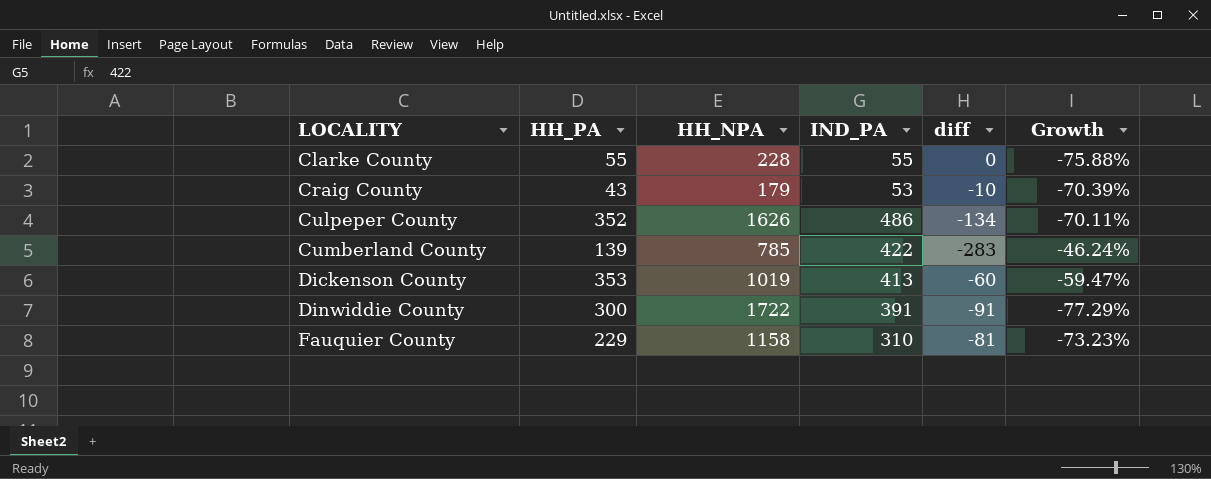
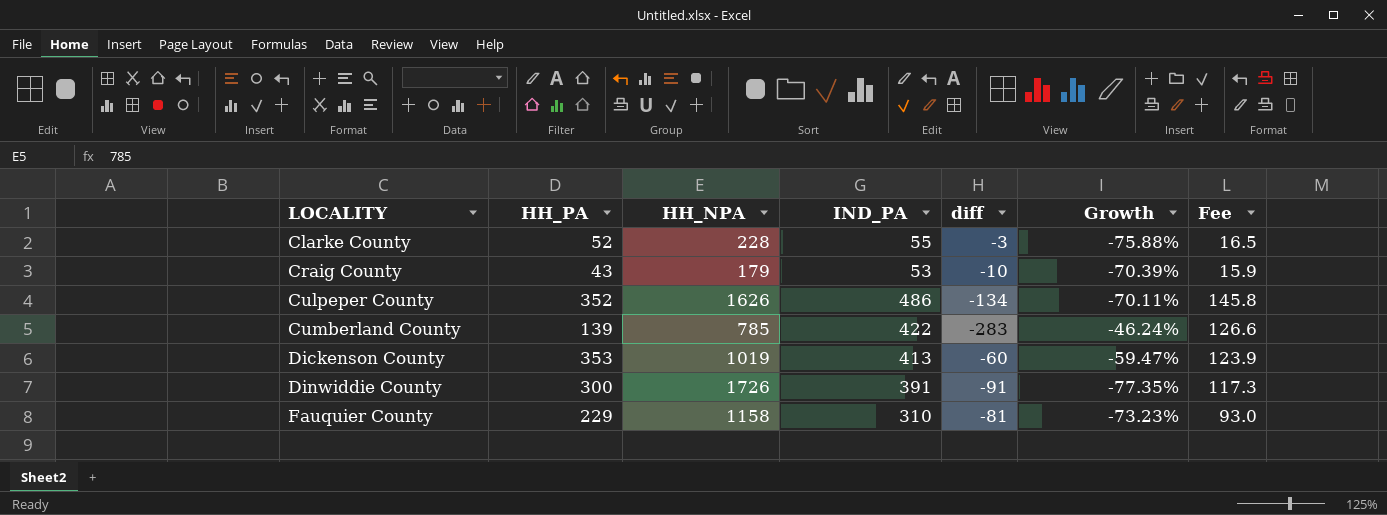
column Fee | formula: none -> [IND_PA] * 0.3
Clarke County | HH_PA: 55 -> 52
Clarke County | diff: 0 -> -3
Dinwiddie County | HH_NPA: 1722 -> 1726
Dinwiddie County | Growth: -77.29% -> -77.35%

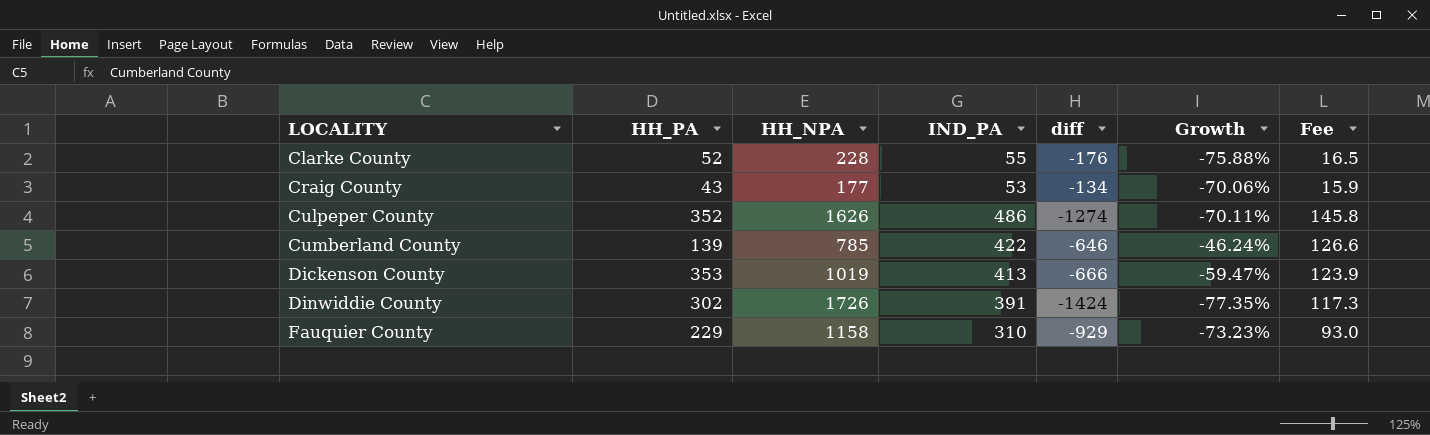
column diff | formula: [HH_PA] - [IND_PA] -> [HH_PA] - [HH_NPA]
Craig County | HH_NPA: 179 -> 177
Craig County | Growth: -70.39% -> -70.06%
Dinwiddie County | HH_PA: 300 -> 302

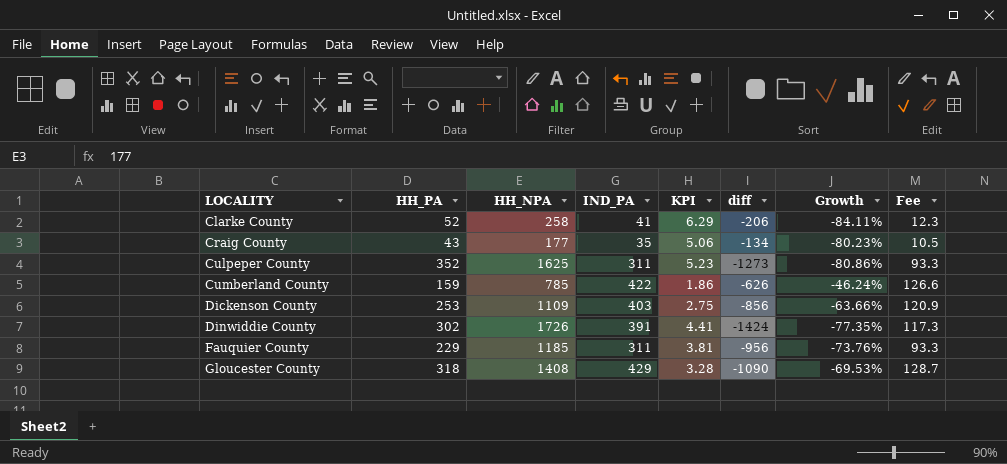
column KPI | formula: none -> [HH_NPA] / [IND_PA]
Clarke County | HH_NPA: 228 -> 258
Clarke County | IND_PA: 55 -> 41
Clarke County | diff: -176 -> -206
Clarke County | Growth: -75.88% -> -84.11%
Clarke County | Fee: 16.5 -> 12.3
Craig County | IND_PA: 53 -> 35
Craig County | Growth: -70.06% -> -80.23%
Craig County | Fee: 15.9 -> 10.5
Culpeper County | HH_NPA: 1626 -> 1625
Culpeper County | IND_PA: 486 -> 311
Culpeper County | diff: -1274 -> -1273
Culpeper County | Growth: -70.11% -> -80.86%
Culpeper County | Fee: 145.8 -> 93.3
Cumberland County | HH_PA: 139 -> 159
Cumberland County | diff: -646 -> -626
Dickenson County | HH_PA: 353 -> 253
Dickenson County | HH_NPA: 1019 -> 1109
Dickenson County | IND_PA: 413 -> 403
Dickenson County | diff: -666 -> -856
Dickenson County | Growth: -59.47% -> -63.66%
Dickenson County | Fee: 123.9 -> 120.9
Fauquier County | HH_NPA: 1158 -> 1185
Fauquier County | IND_PA: 310 -> 311
Fauquier County | diff: -929 -> -956
Fauquier County | Growth: -73.23% -> -73.76%
Fauquier County | Fee: 93.0 -> 93.3
row Gloucester County: none -> 318 | 1408 | 429 | 3.28 | -1090 | -69.53% | 128.7

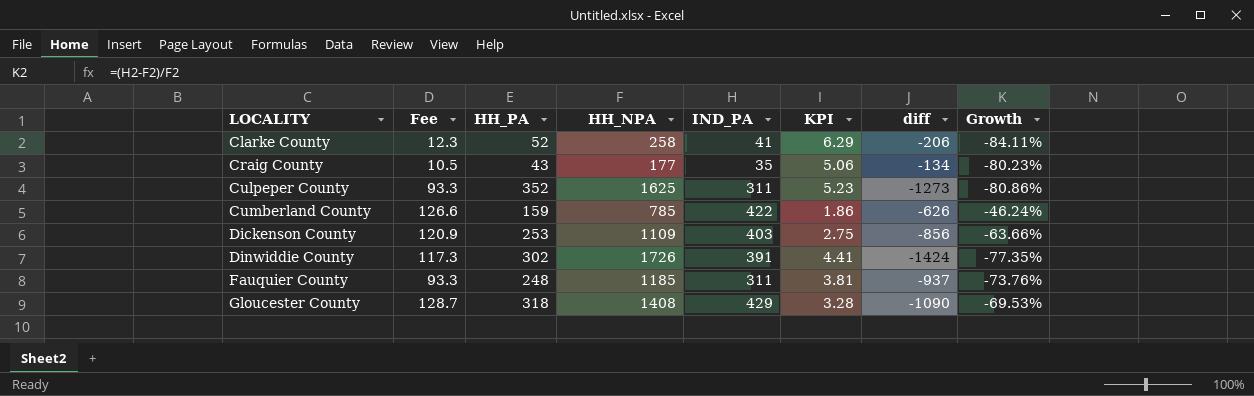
column Fee | position: 8 -> 2
Fauquier County | HH_PA: 229 -> 248
Fauquier County | diff: -956 -> -937

